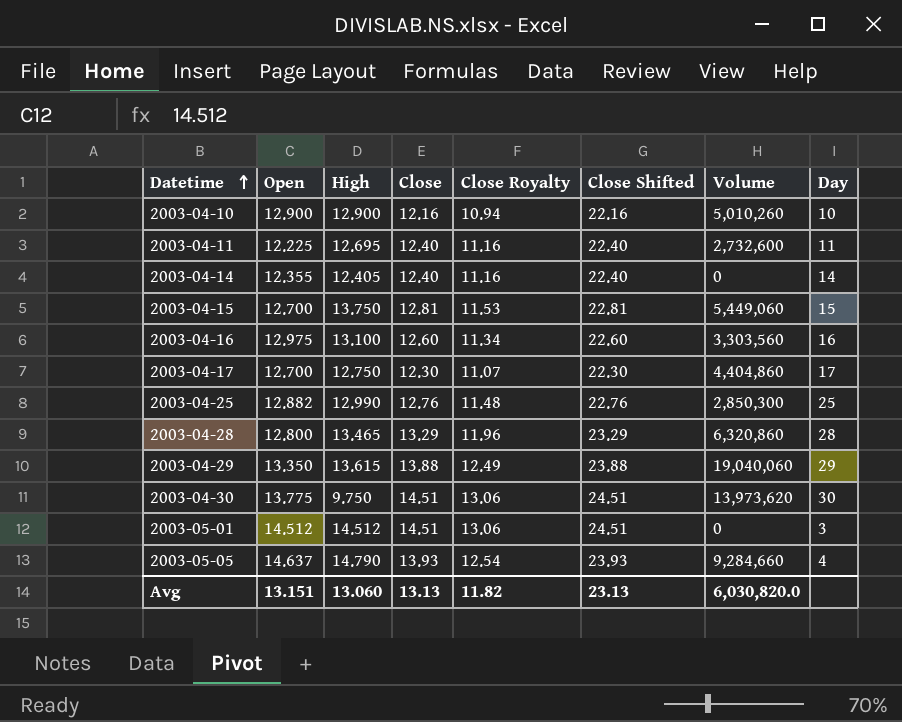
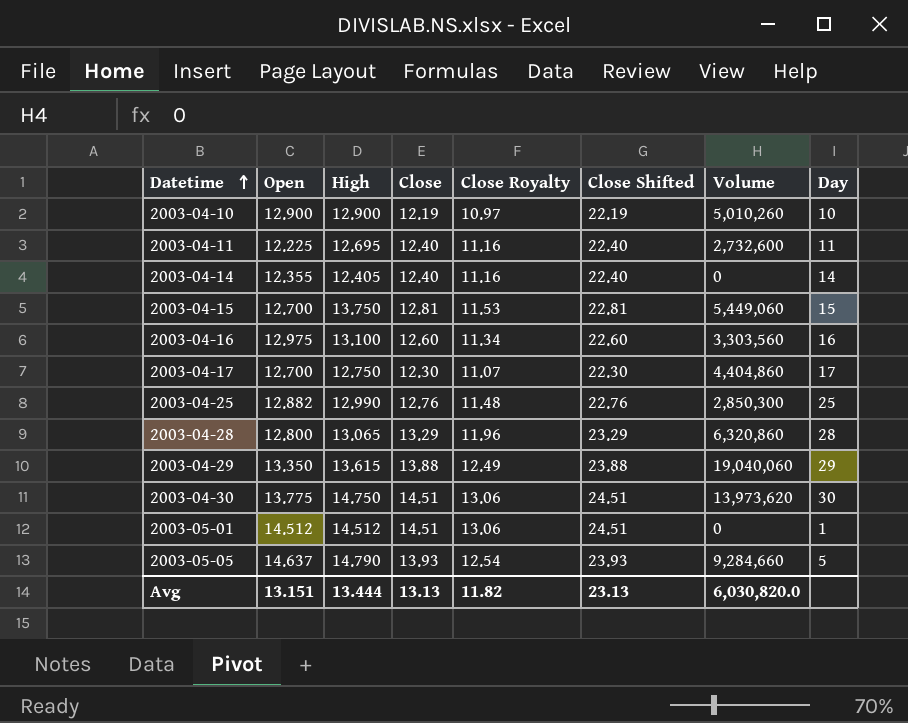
2003-04-10 | Close: 12.16 -> 12.19
2003-04-10 | Close Royalty: 10.94 -> 10.97
2003-04-10 | Close Shifted: 22.16 -> 22.19
2003-04-28 | High: 13.465 -> 13.065
2003-04-30 | High: 9.750 -> 14.750
2003-05-01 | Day: 3 -> 1
2003-05-05 | Day: 4 -> 5
Avg | High: 13.060 -> 13.444

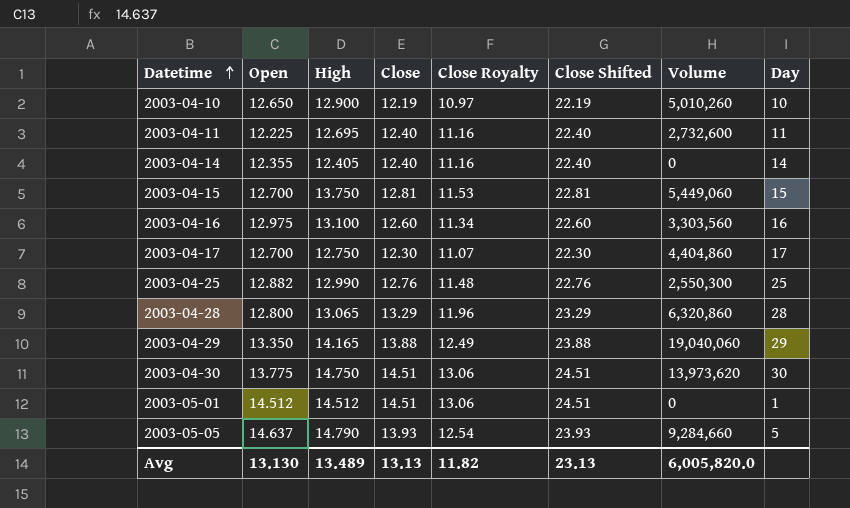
2003-04-10 | Open: 12.900 -> 12.650
2003-04-25 | Volume: 2,850,300 -> 2,550,300
2003-04-29 | High: 13.615 -> 14.165
Avg | Open: 13.151 -> 13.130
Avg | High: 13.444 -> 13.489
Avg | Volume: 6,030,820.0 -> 6,005,820.0

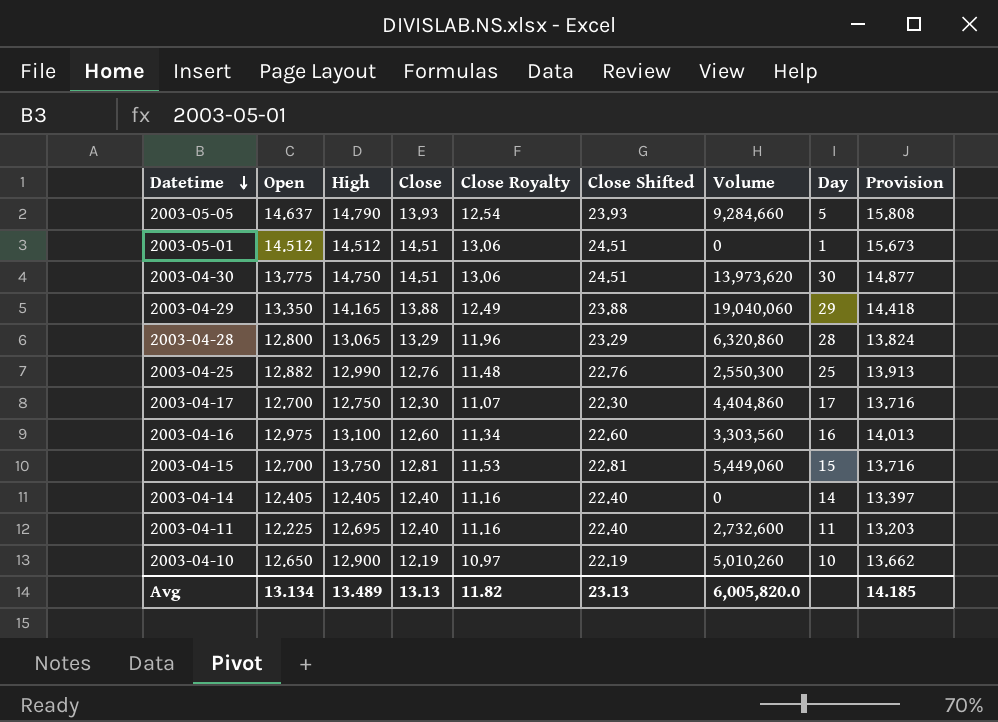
row order: Datetime ascending -> Datetime descending
column Provision | formula: none -> [Open] * 1.08
2003-04-14 | Open: 12.355 -> 12.405
Avg | Open: 13.130 -> 13.134

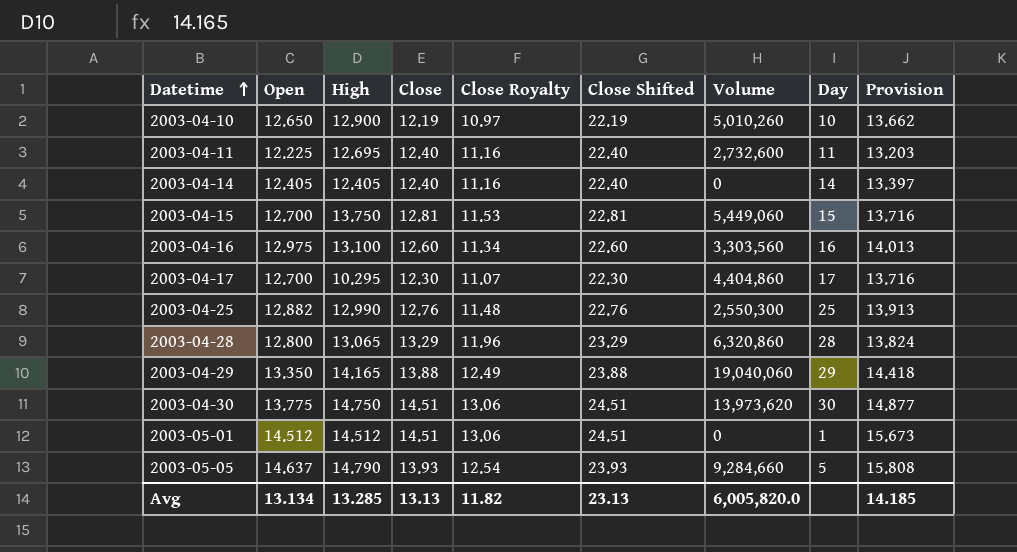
row order: Datetime descending -> Datetime ascending
2003-04-17 | High: 12.750 -> 10.295
Avg | High: 13.489 -> 13.285

